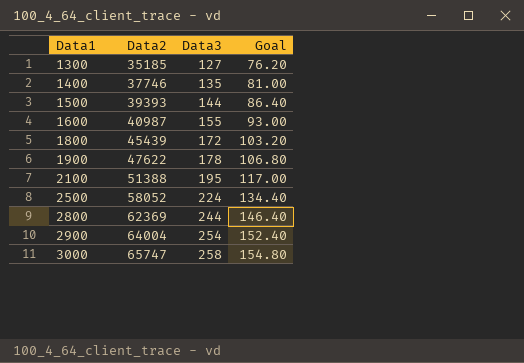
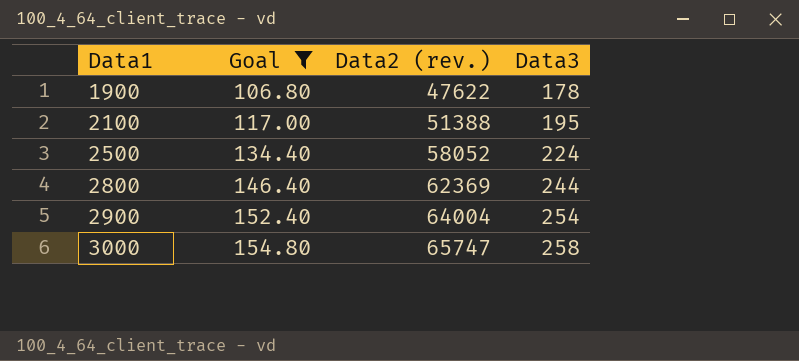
filter: none -> Goal >= 106.80
column Goal | position: 4 -> 2
column name: Data2 -> Data2 (rev.)

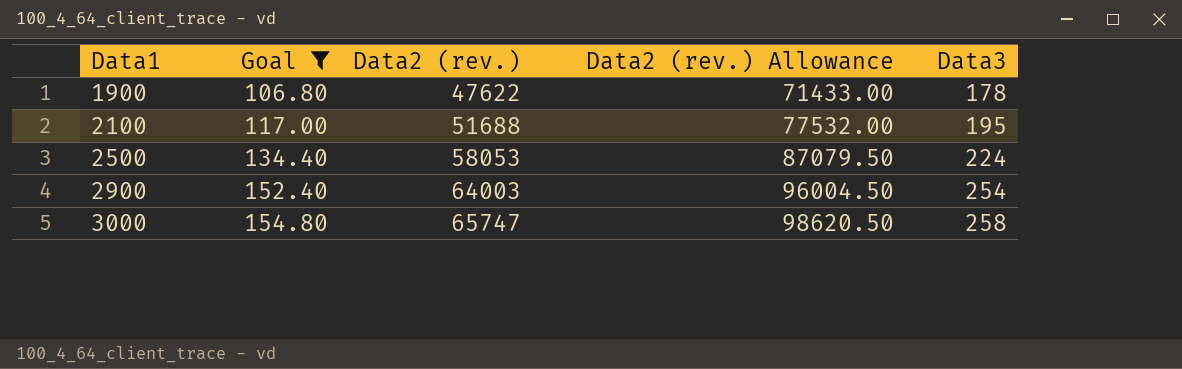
column Data2 (rev.) Allowance | formula: none -> [Data2 (rev.)] * 1.5
row 2800: 146.40 | 62369 | 244 -> none
2100 | Data2 (rev.): 51388 -> 51688
2500 | Data2 (rev.): 58052 -> 58053
2900 | Data2 (rev.): 64004 -> 64003

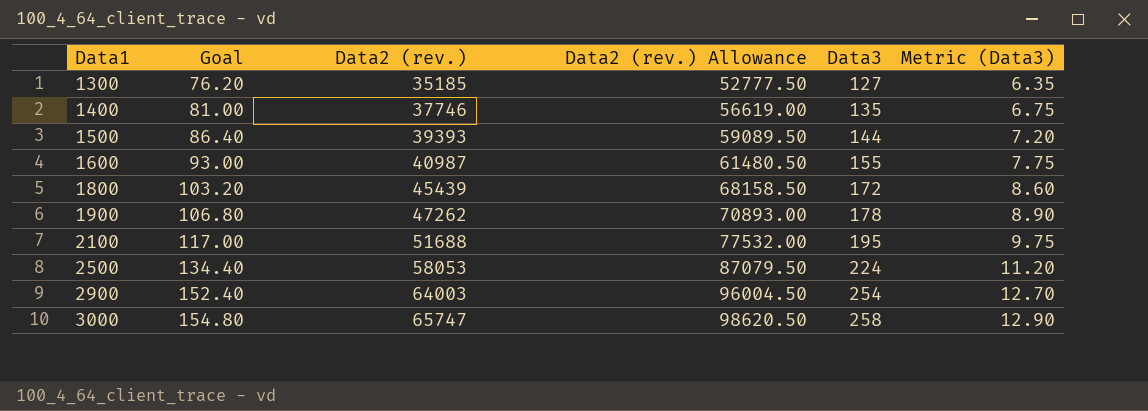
filter: Goal >= 106.80 -> none
column Metric (Data3) | formula: none -> [Data3] * 0.05
1900 | Data2 (rev.): 47622 -> 47262
1900 | Data2 (rev.) Allowance: 71433.00 -> 70893.00

